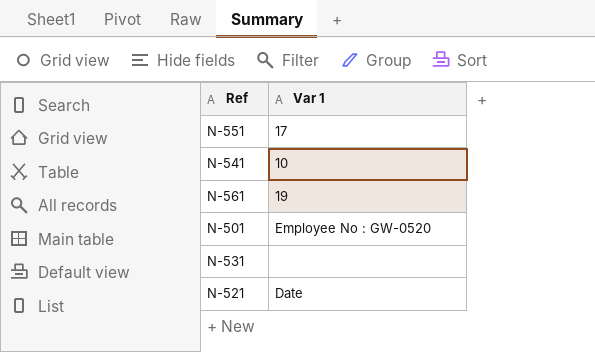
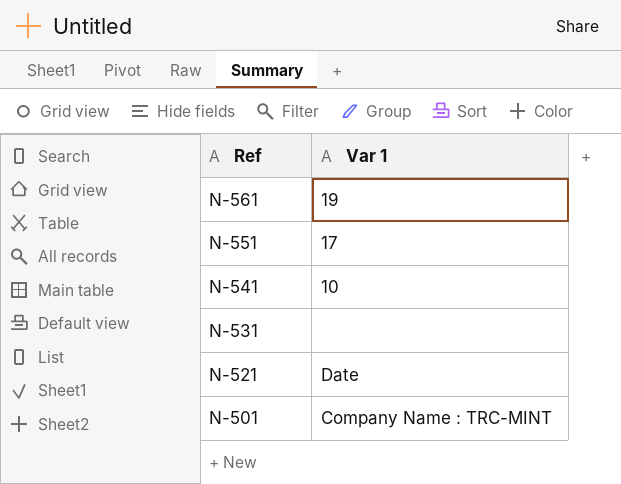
row order: none -> Ref descending
N-501 | Var 1: Employee No : GW-0520 -> Company Name : TRC-MINT

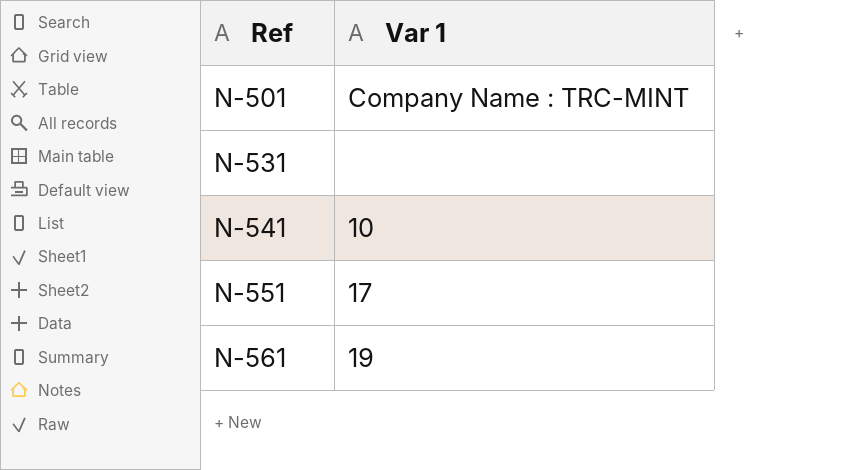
row order: Ref descending -> Ref ascending
row N-521: Date -> none

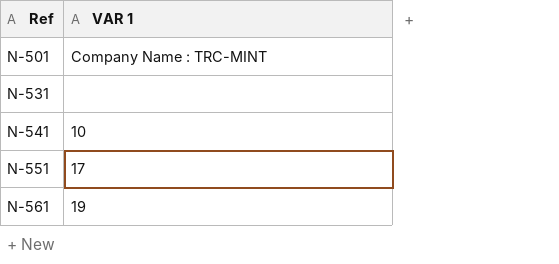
column name: Var 1 -> VAR 1

